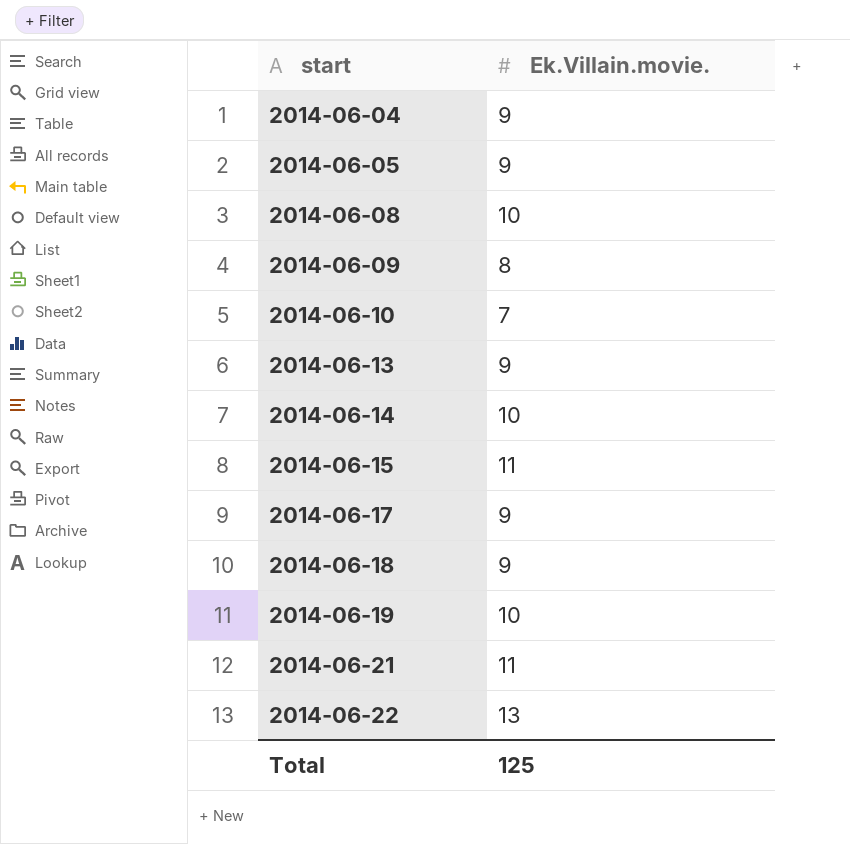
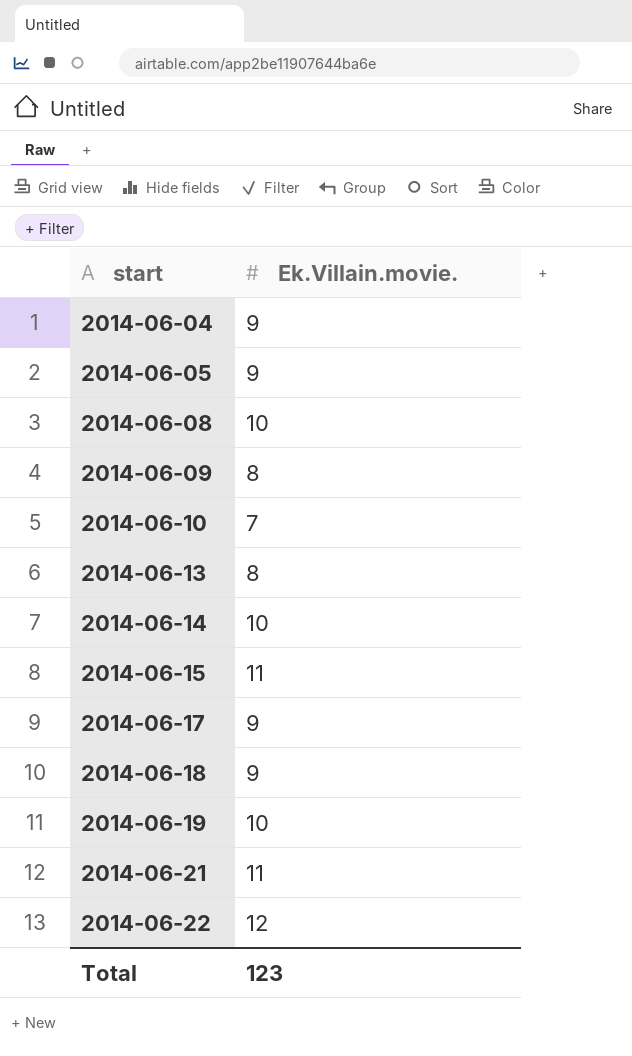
2014-06-13 | Ek.Villain.movie.: 9 -> 8
2014-06-22 | Ek.Villain.movie.: 13 -> 12
Total | Ek.Villain.movie.: 125 -> 123

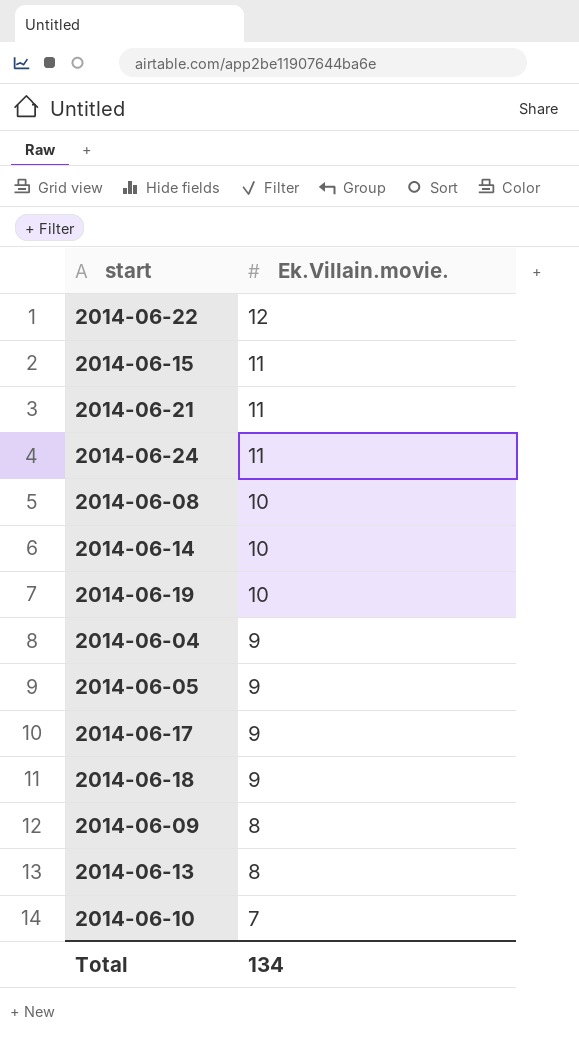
row order: start ascending -> Ek.Villain.movie. descending
row 2014-06-24: none -> 11
Total | Ek.Villain.movie.: 123 -> 134

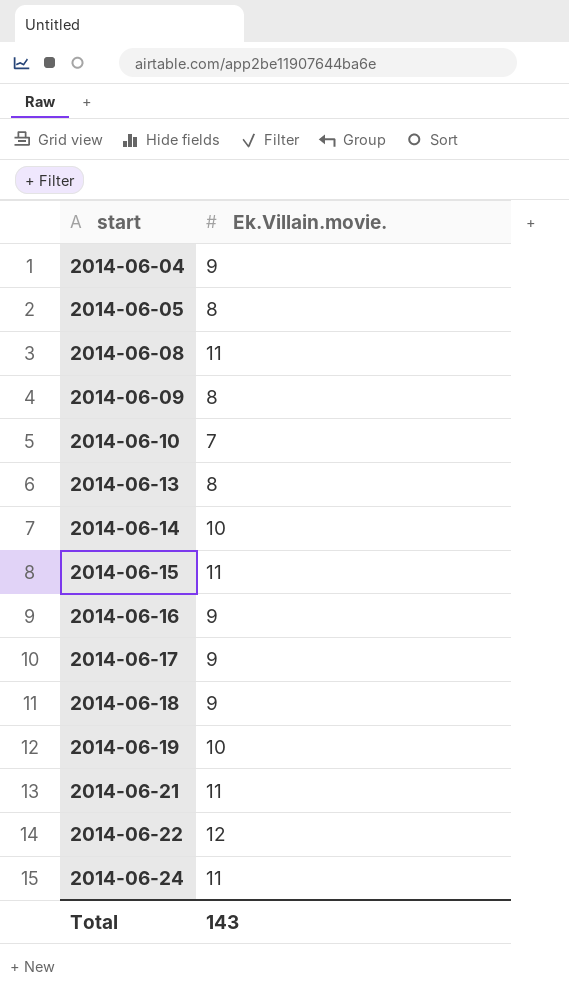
row order: Ek.Villain.movie. descending -> start ascending
2014-06-05 | Ek.Villain.movie.: 9 -> 8
2014-06-08 | Ek.Villain.movie.: 10 -> 11
row 2014-06-16: none -> 9
Total | Ek.Villain.movie.: 134 -> 143

